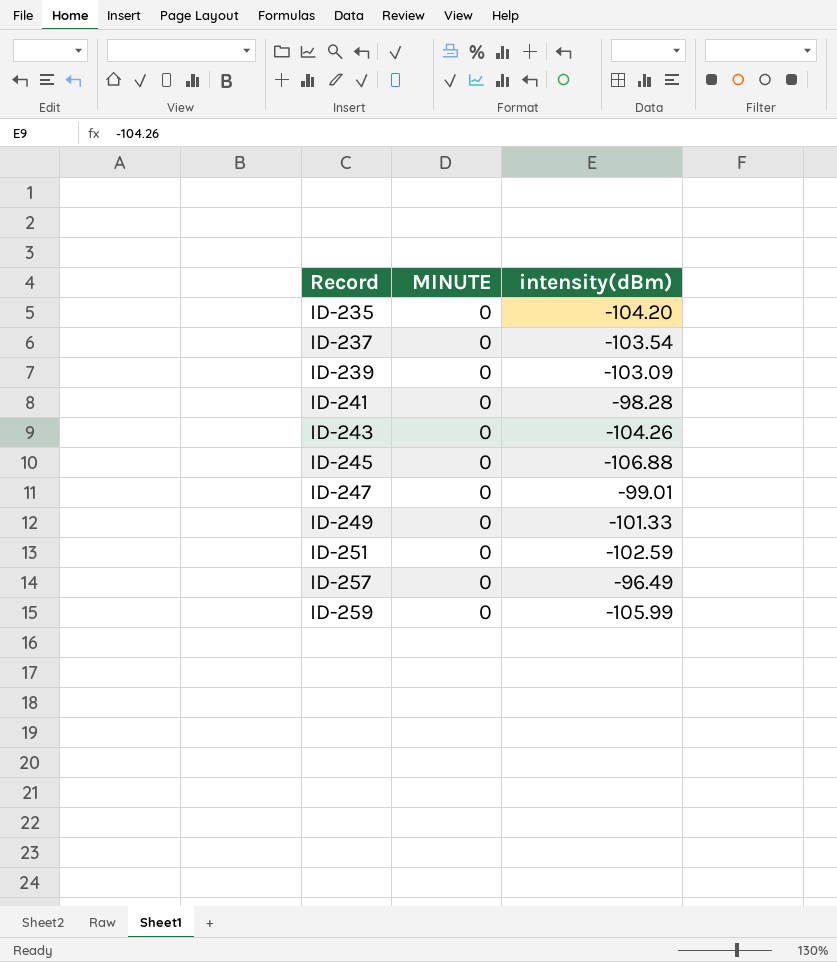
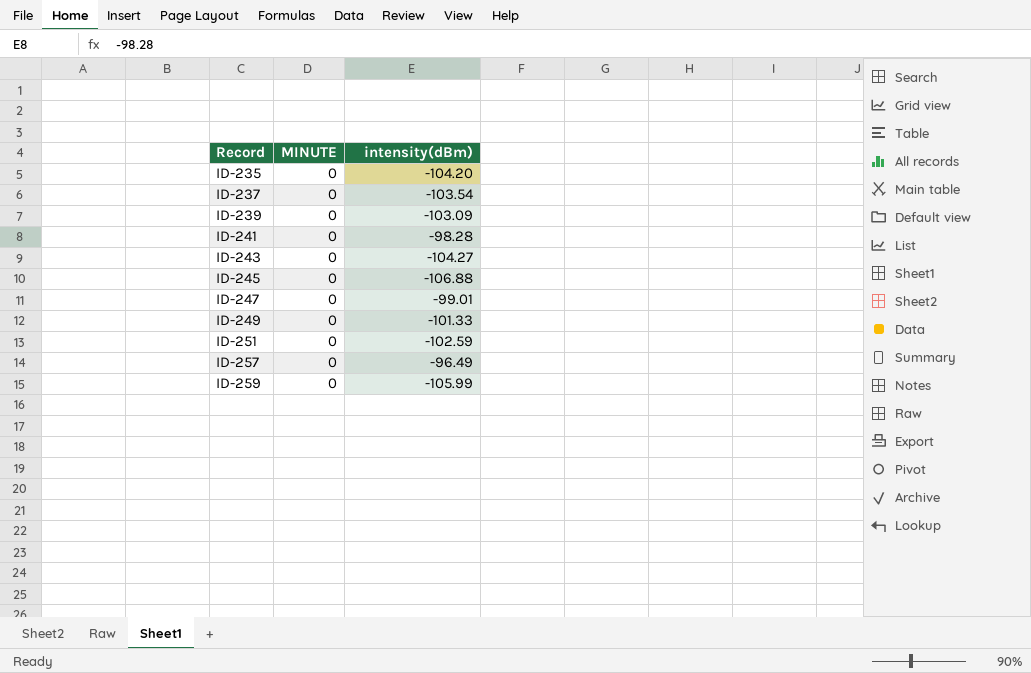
ID-243 | intensity(dBm): -104.26 -> -104.27

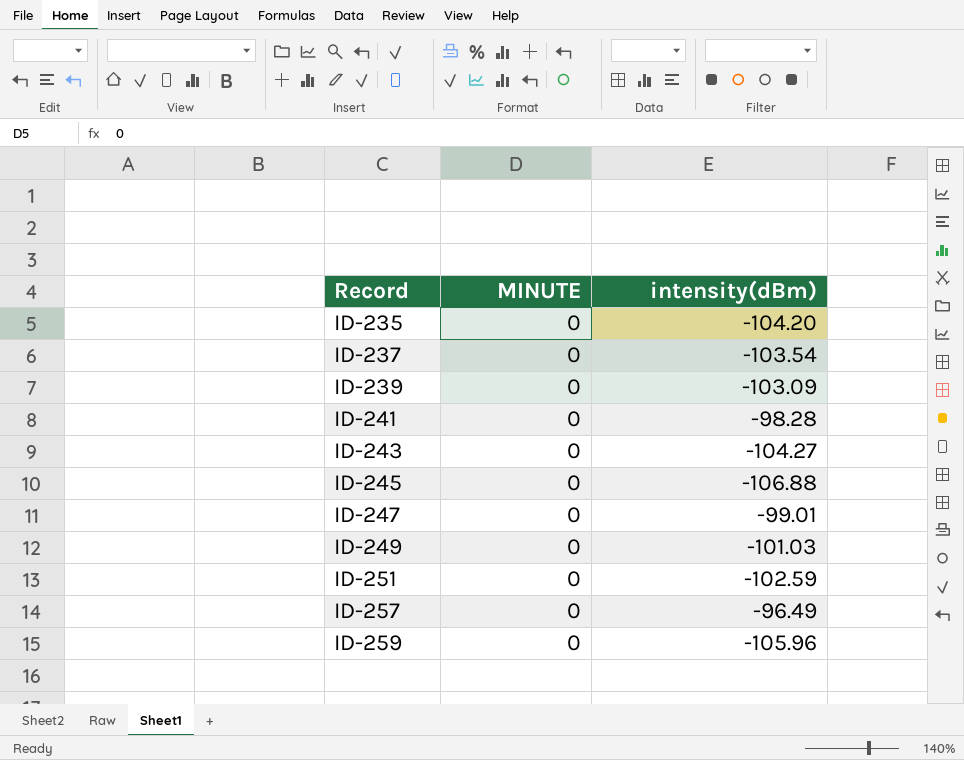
ID-249 | intensity(dBm): -101.33 -> -101.03
ID-259 | intensity(dBm): -105.99 -> -105.96

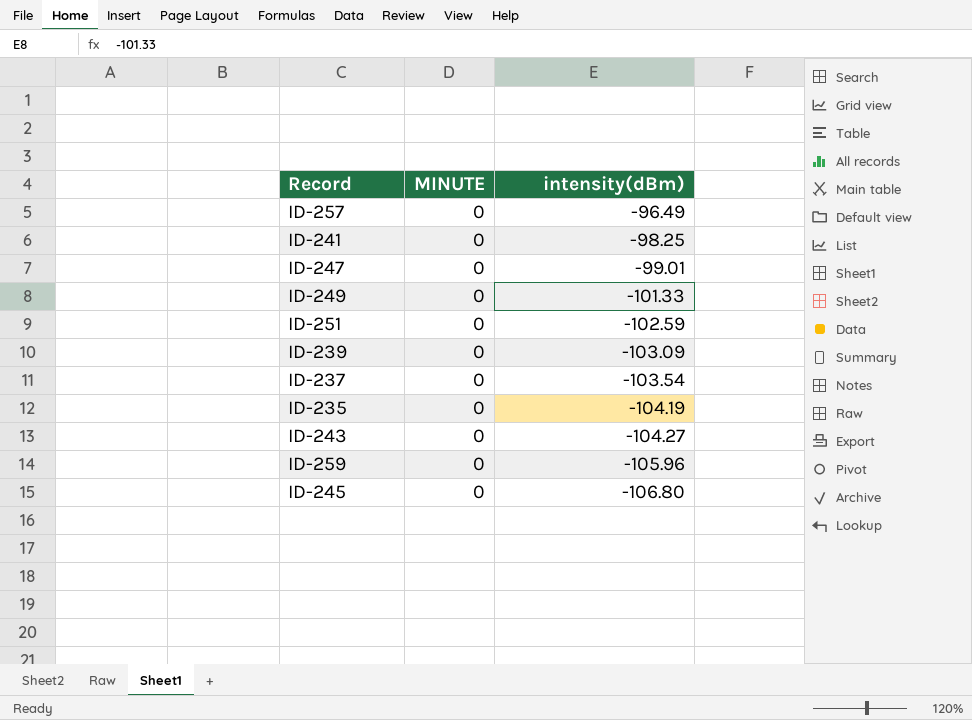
row order: Record ascending -> intensity(dBm) descending
ID-241 | intensity(dBm): -98.28 -> -98.25
ID-249 | intensity(dBm): -101.03 -> -101.33
ID-235 | intensity(dBm): -104.20 -> -104.19
ID-245 | intensity(dBm): -106.88 -> -106.80

